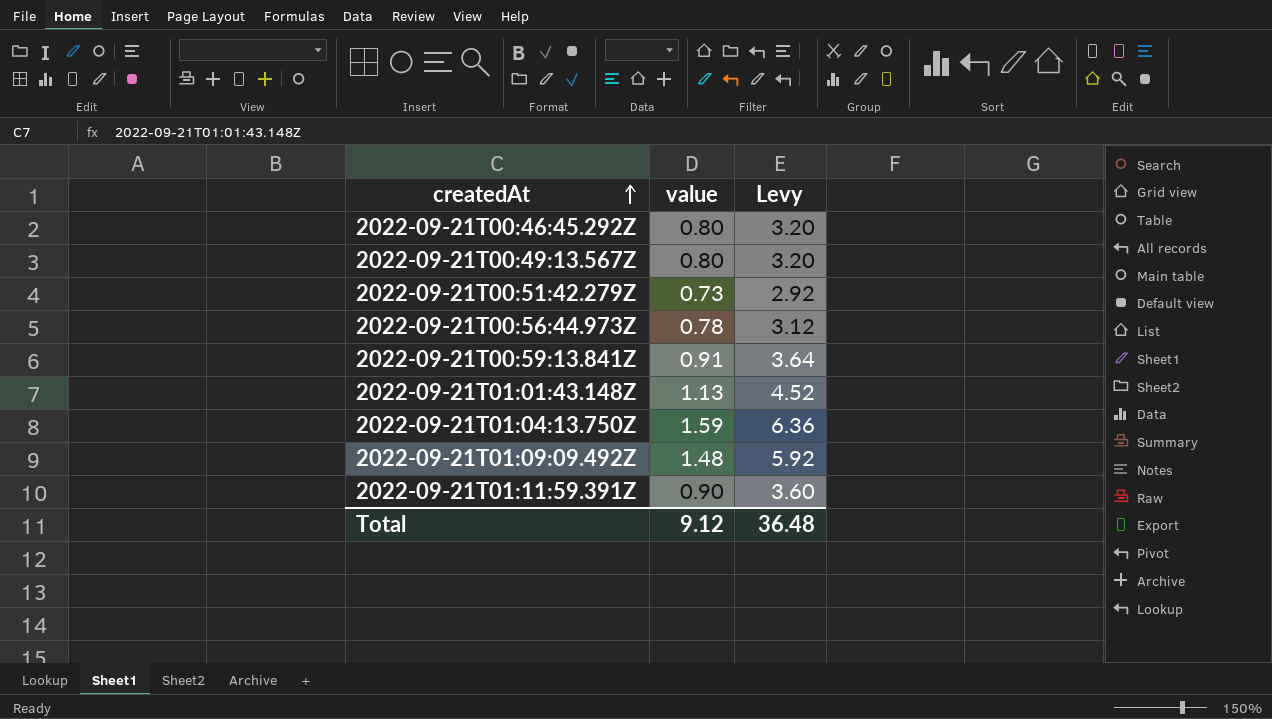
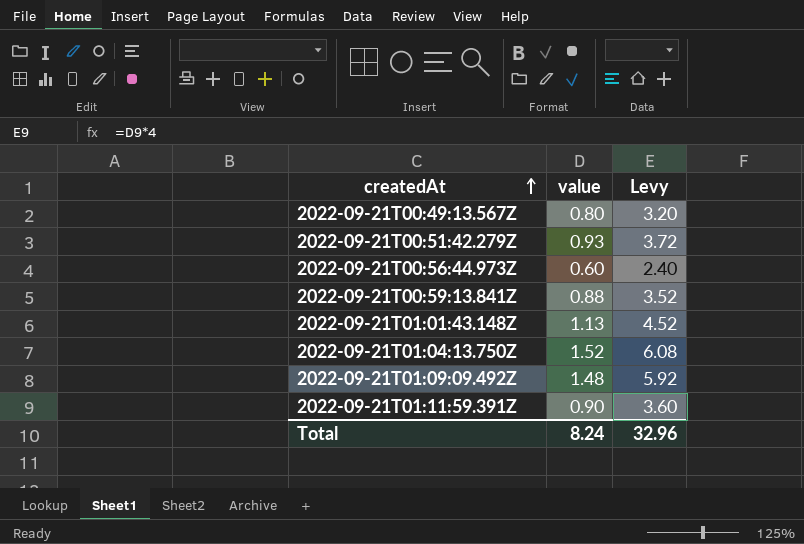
row 2022-09-21T00:46:45.292Z: 0.80 | 3.20 -> none
2022-09-21T00:51:42.279Z | value: 0.73 -> 0.93
2022-09-21T00:51:42.279Z | Levy: 2.92 -> 3.72
2022-09-21T00:56:44.973Z | value: 0.78 -> 0.60
2022-09-21T00:56:44.973Z | Levy: 3.12 -> 2.40
2022-09-21T00:59:13.841Z | value: 0.91 -> 0.88
2022-09-21T00:59:13.841Z | Levy: 3.64 -> 3.52
2022-09-21T01:04:13.750Z | value: 1.59 -> 1.52
2022-09-21T01:04:13.750Z | Levy: 6.36 -> 6.08
Total | value: 9.12 -> 8.24
Total | Levy: 36.48 -> 32.96

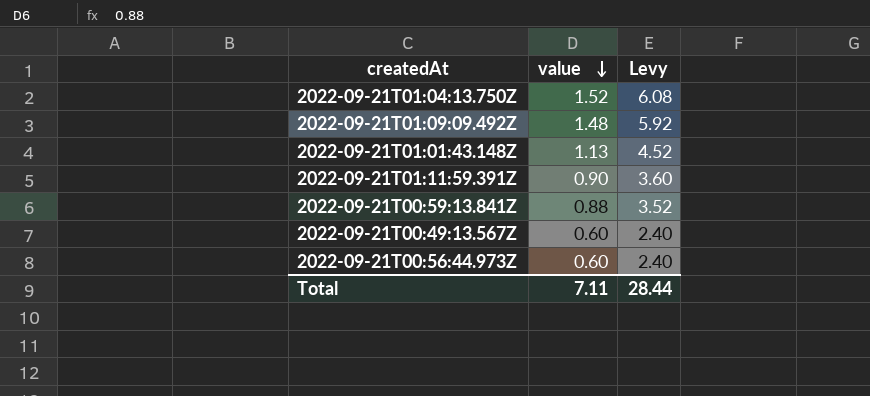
row order: createdAt ascending -> value descending
row 2022-09-21T00:51:42.279Z: 0.93 | 3.72 -> none
2022-09-21T00:49:13.567Z | value: 0.80 -> 0.60
2022-09-21T00:49:13.567Z | Levy: 3.20 -> 2.40
Total | value: 8.24 -> 7.11
Total | Levy: 32.96 -> 28.44

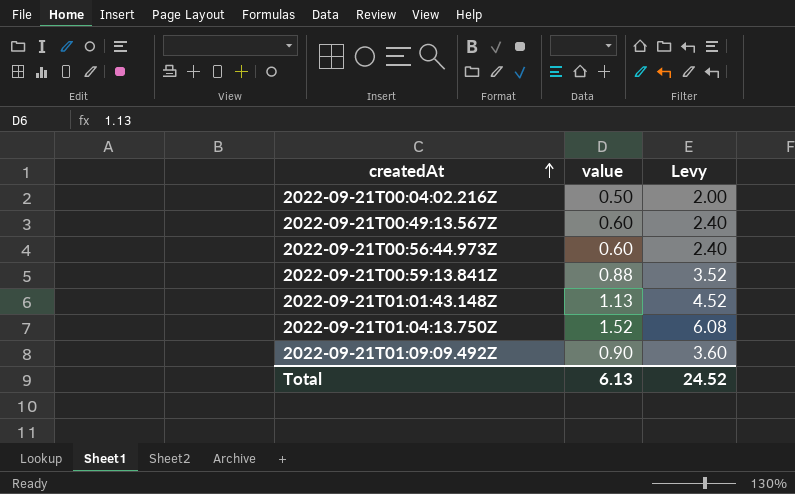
row order: value descending -> createdAt ascending
row 2022-09-21T01:11:59.391Z: 0.90 | 3.60 -> none
row 2022-09-21T00:04:02.216Z: none -> 0.50 | 2.00
2022-09-21T01:09:09.492Z | value: 1.48 -> 0.90
2022-09-21T01:09:09.492Z | Levy: 5.92 -> 3.60
Total | value: 7.11 -> 6.13
Total | Levy: 28.44 -> 24.52

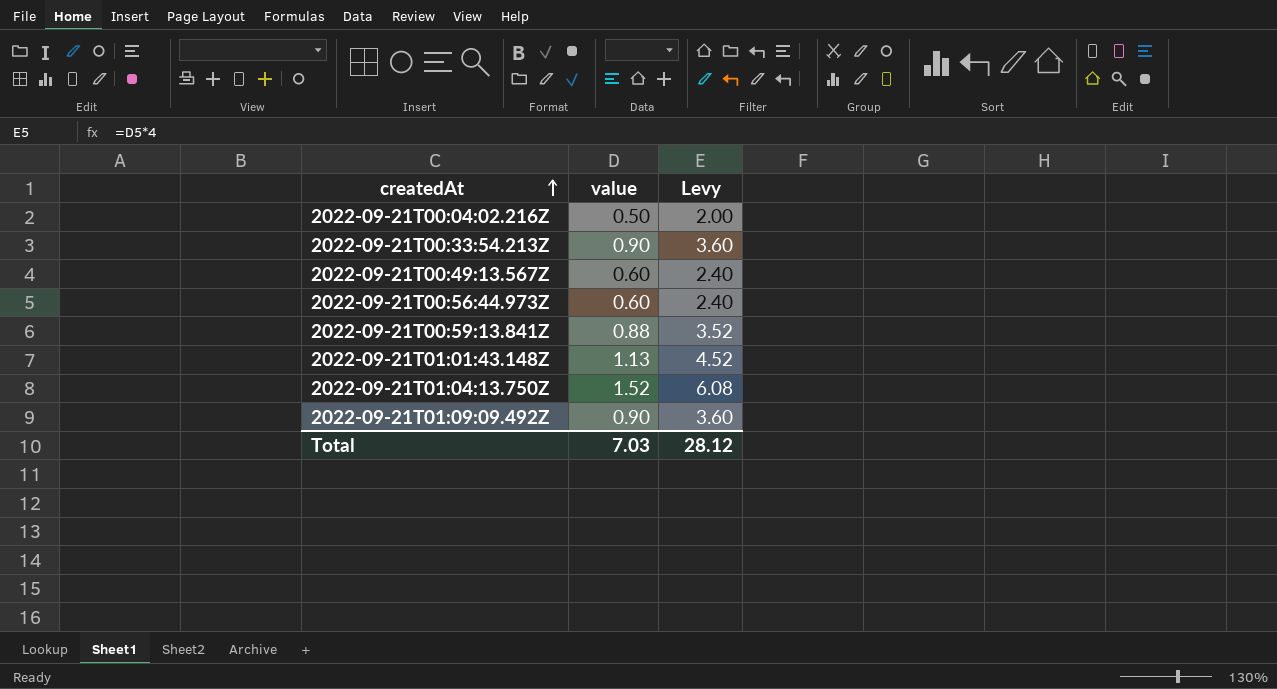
row 2022-09-21T00:33:54.213Z: none -> 0.90 | 3.60
Total | value: 6.13 -> 7.03
Total | Levy: 24.52 -> 28.12

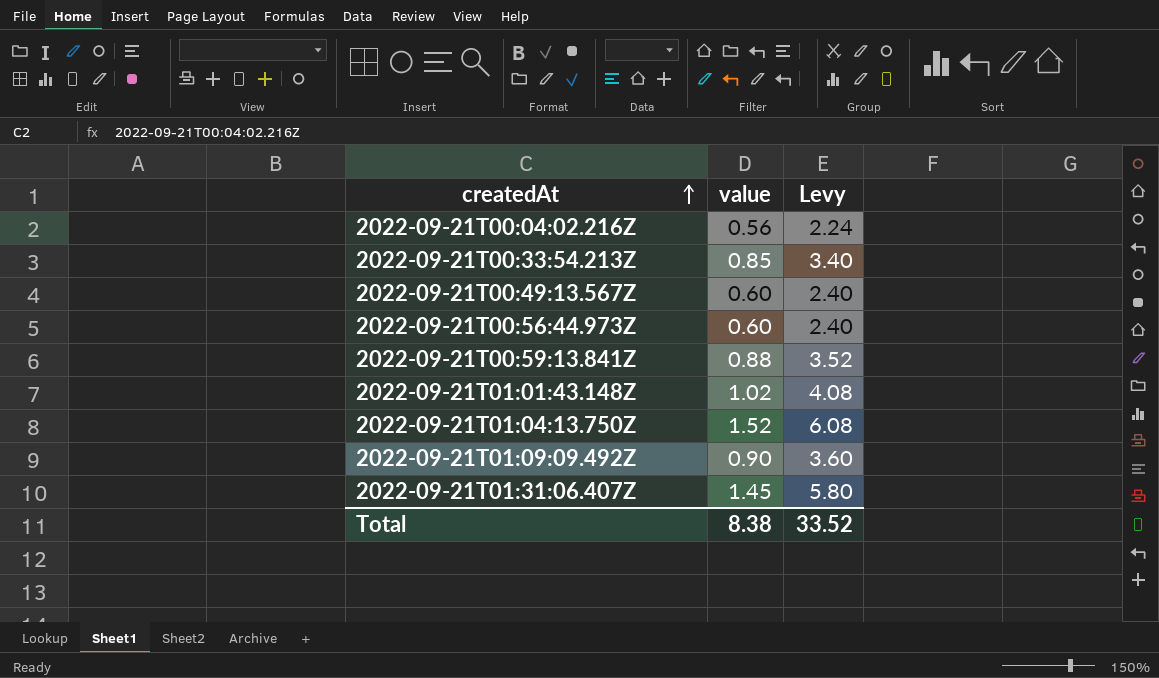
2022-09-21T00:04:02.216Z | value: 0.50 -> 0.56
2022-09-21T00:04:02.216Z | Levy: 2.00 -> 2.24
2022-09-21T00:33:54.213Z | value: 0.90 -> 0.85
2022-09-21T00:33:54.213Z | Levy: 3.60 -> 3.40
2022-09-21T01:01:43.148Z | value: 1.13 -> 1.02
2022-09-21T01:01:43.148Z | Levy: 4.52 -> 4.08
row 2022-09-21T01:31:06.407Z: none -> 1.45 | 5.80
Total | value: 7.03 -> 8.38
Total | Levy: 28.12 -> 33.52

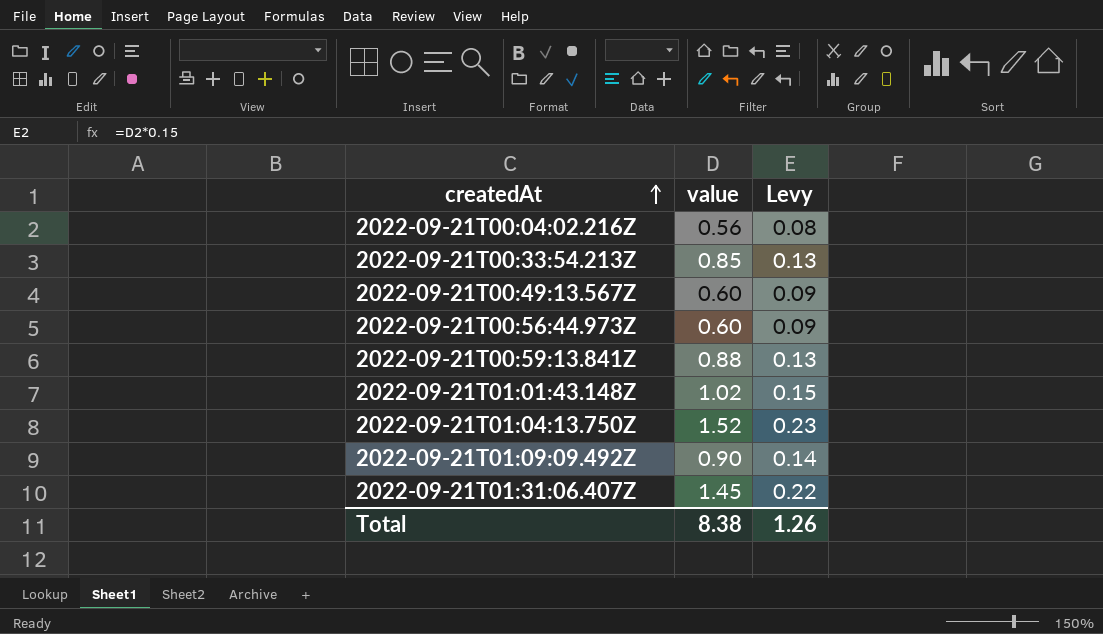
column Levy | formula: [value] * 4 -> [value] * 0.15
Total | Levy: 33.52 -> 1.26

